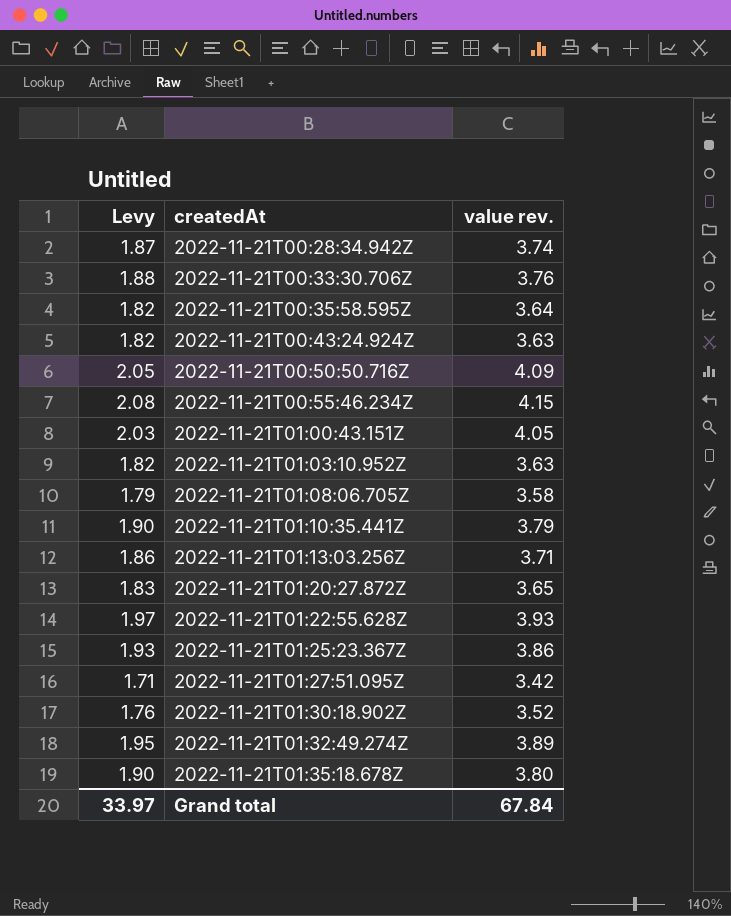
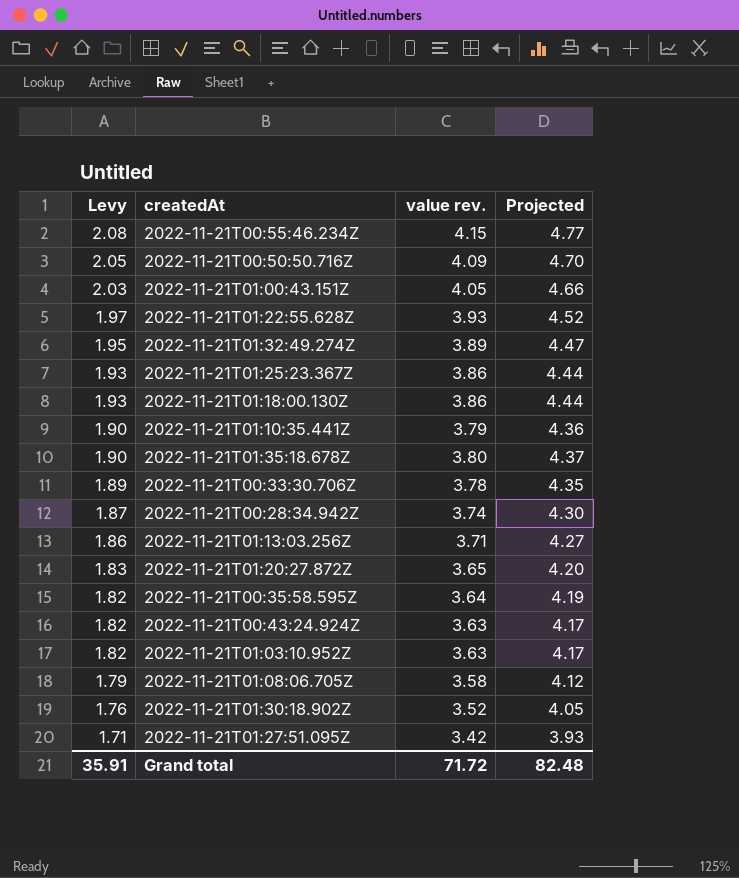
row order: createdAt ascending -> Levy descending
column Projected | formula: none -> [value rev.] * 1.15
row 2022-11-21T01:18:00.130Z: none -> 1.93 | 3.86 | 4.44
2022-11-21T00:33:30.706Z | Levy: 1.88 -> 1.89
2022-11-21T00:33:30.706Z | value rev.: 3.76 -> 3.78
Grand total | Levy: 33.97 -> 35.91
Grand total | value rev.: 67.84 -> 71.72

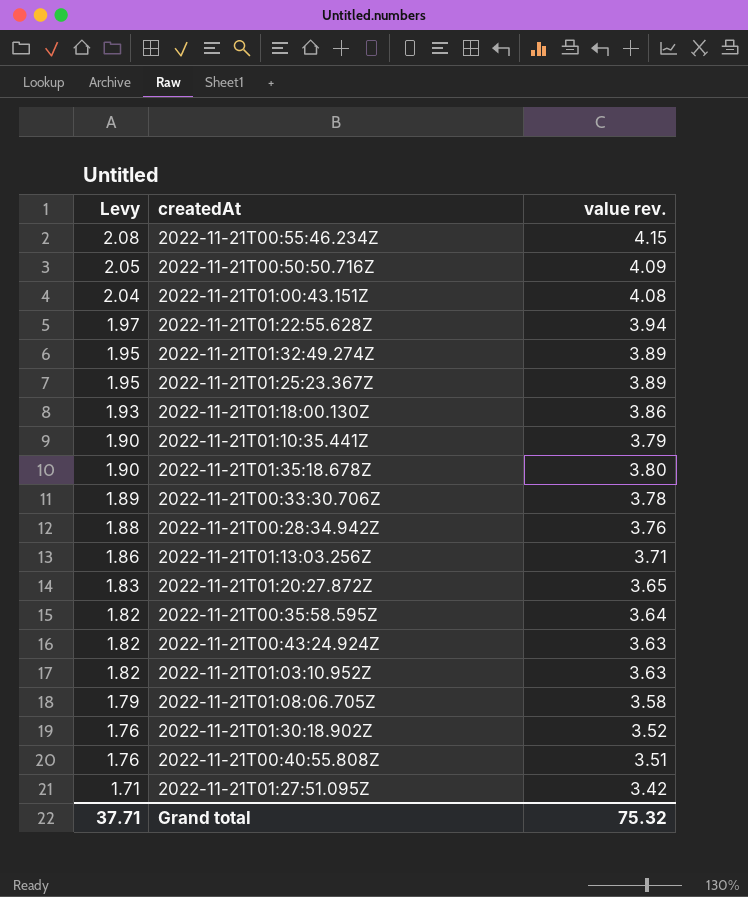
column Projected | formula: [value rev.] * 1.15 -> none
2022-11-21T01:00:43.151Z | Levy: 2.03 -> 2.04
2022-11-21T01:00:43.151Z | value rev.: 4.05 -> 4.08
2022-11-21T01:22:55.628Z | value rev.: 3.93 -> 3.94
2022-11-21T01:25:23.367Z | Levy: 1.93 -> 1.95
2022-11-21T01:25:23.367Z | value rev.: 3.86 -> 3.89
2022-11-21T00:28:34.942Z | Levy: 1.87 -> 1.88
2022-11-21T00:28:34.942Z | value rev.: 3.74 -> 3.76
row 2022-11-21T00:40:55.808Z: none -> 1.76 | 3.51
Grand total | Levy: 35.91 -> 37.71
Grand total | value rev.: 71.72 -> 75.32

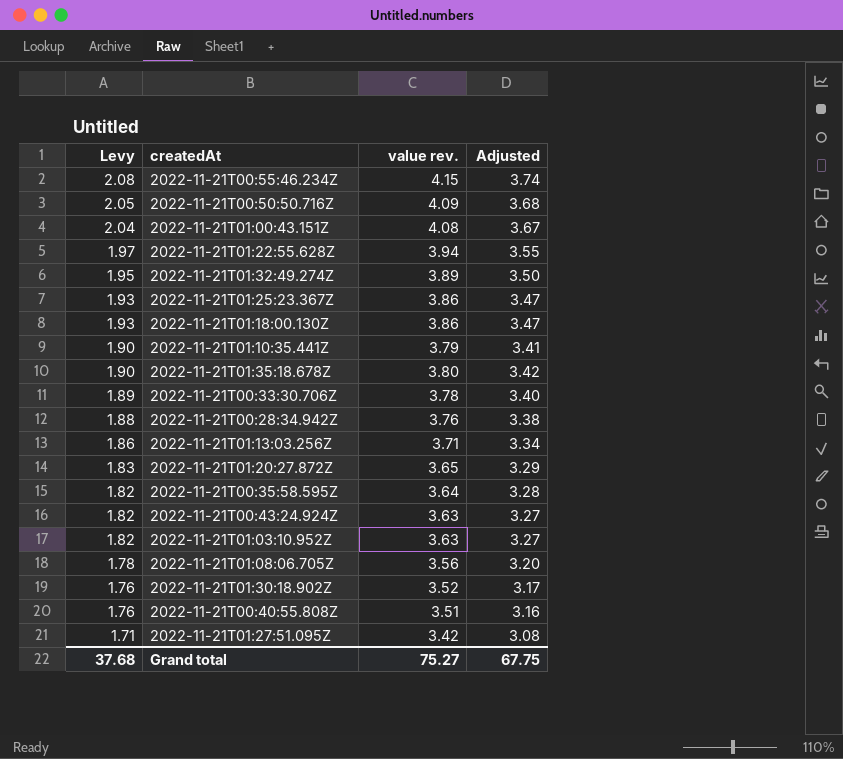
column Adjusted | formula: none -> [value rev.] * 0.9
2022-11-21T01:25:23.367Z | Levy: 1.95 -> 1.93
2022-11-21T01:25:23.367Z | value rev.: 3.89 -> 3.86
2022-11-21T01:08:06.705Z | Levy: 1.79 -> 1.78
2022-11-21T01:08:06.705Z | value rev.: 3.58 -> 3.56
Grand total | Levy: 37.71 -> 37.68
Grand total | value rev.: 75.32 -> 75.27

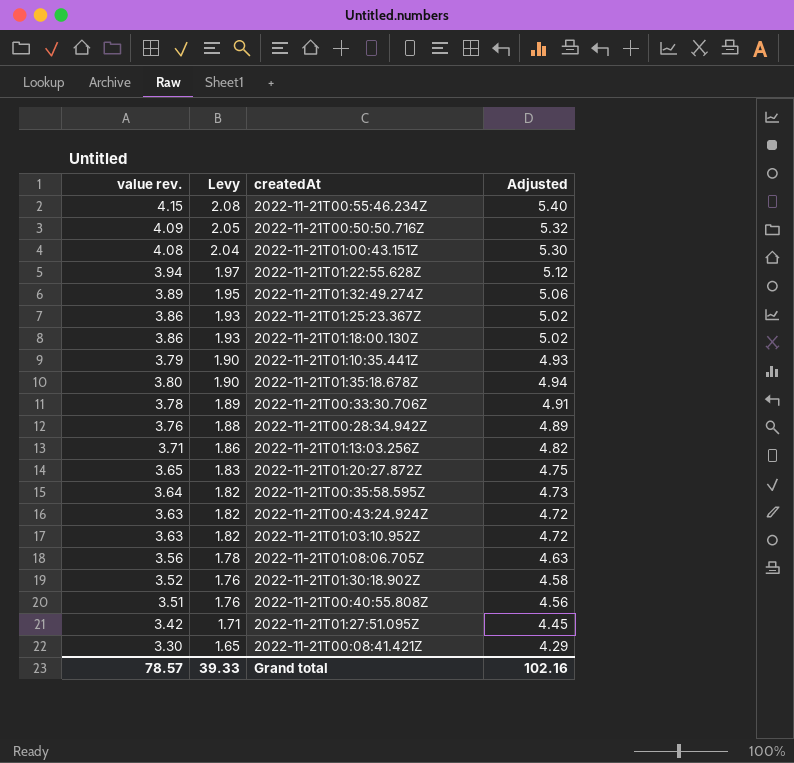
column value rev. | position: 3 -> 1
column Adjusted | formula: [value rev.] * 0.9 -> [value rev.] * 1.3
row 2022-11-21T00:08:41.421Z: none -> 3.30 | 1.65 | 4.29
Grand total | value rev.: 75.27 -> 78.57
Grand total | Levy: 37.68 -> 39.33
Grand total | Adjusted: 67.75 -> 102.16

